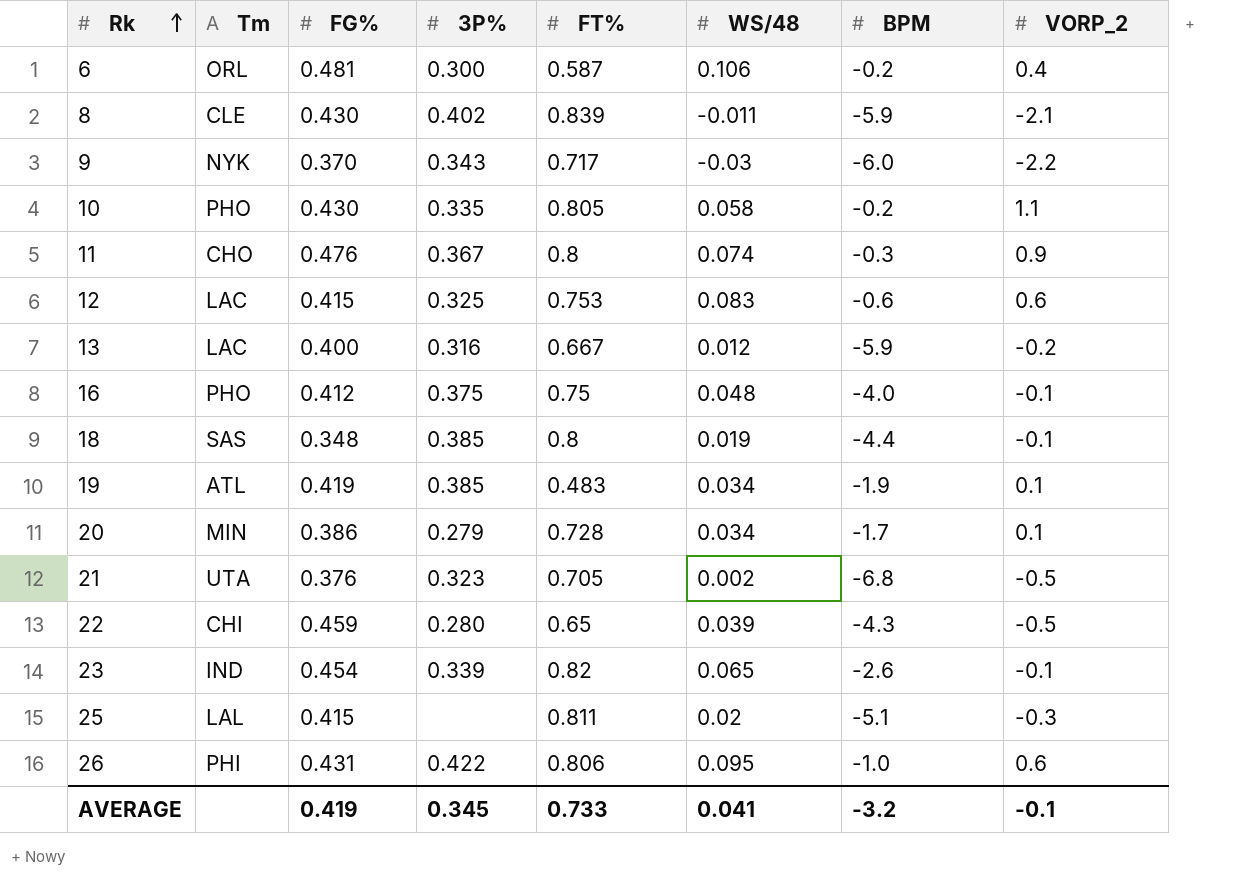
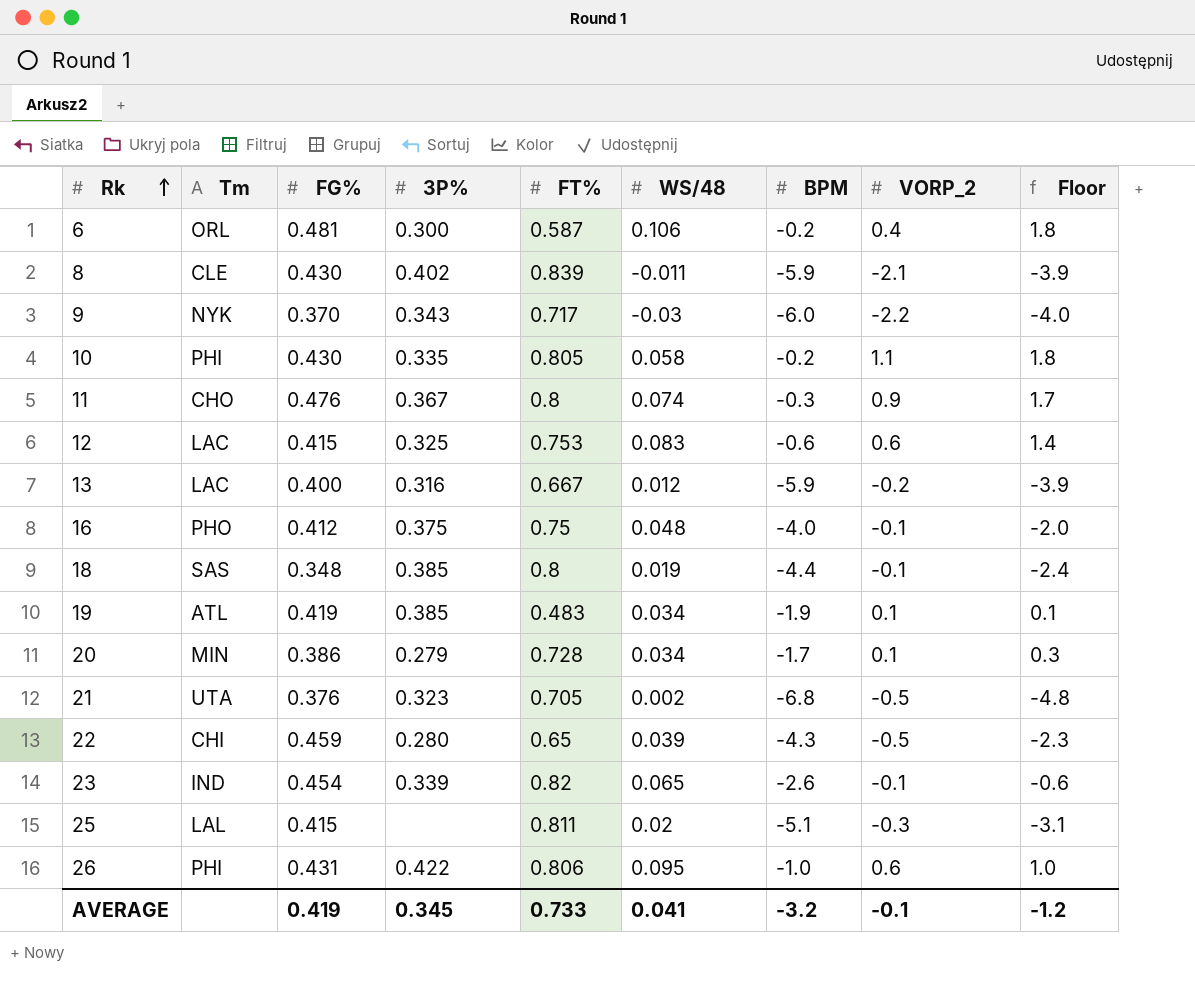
column Floor | formula: none -> [BPM] + 2
10 | Tm: PHO -> PHI

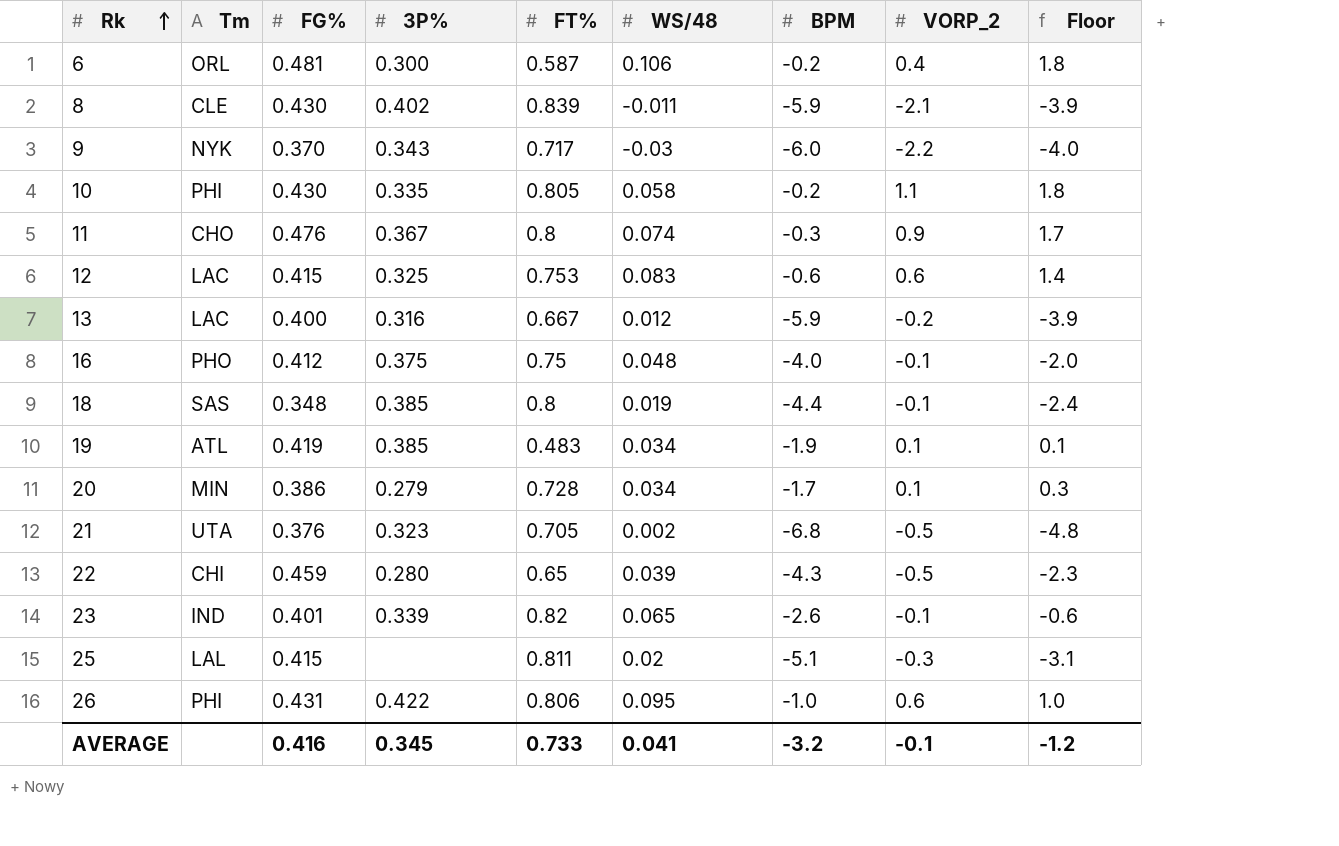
23 | FG%: 0.454 -> 0.401
AVERAGE | FG%: 0.419 -> 0.416

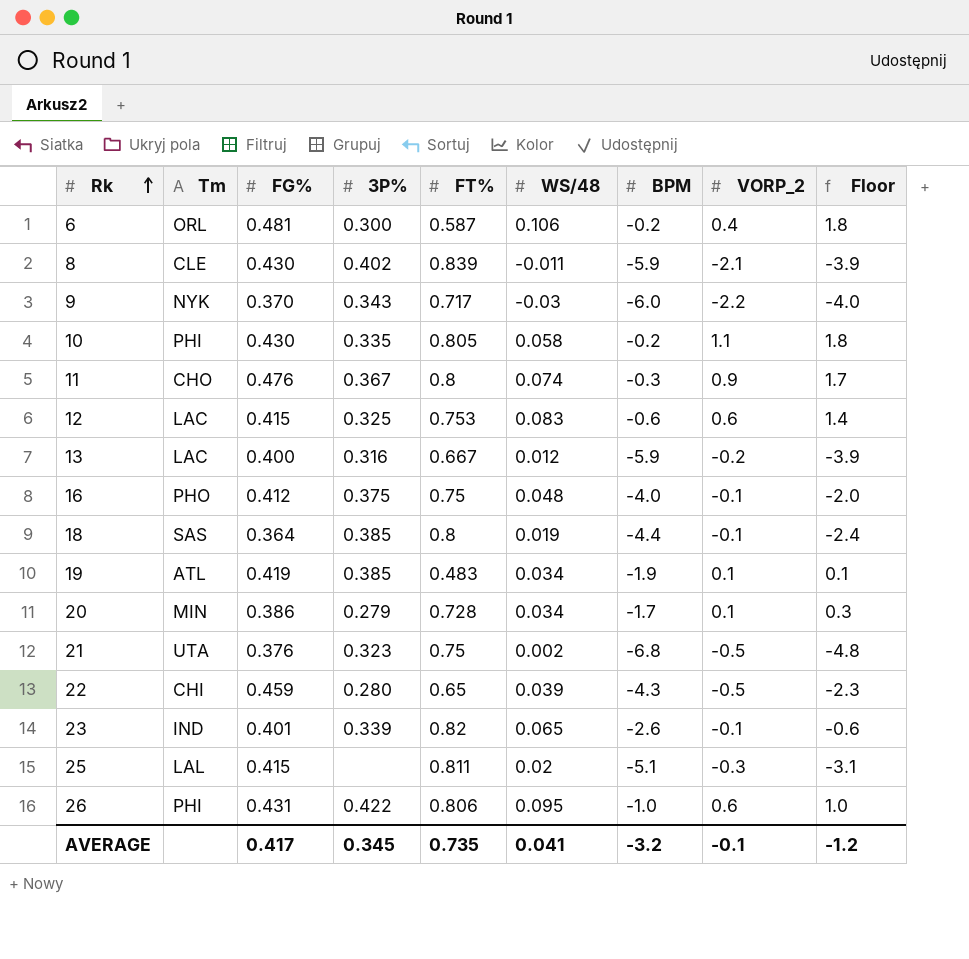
18 | FG%: 0.348 -> 0.364
21 | FT%: 0.705 -> 0.75
AVERAGE | FG%: 0.416 -> 0.417
AVERAGE | FT%: 0.733 -> 0.735

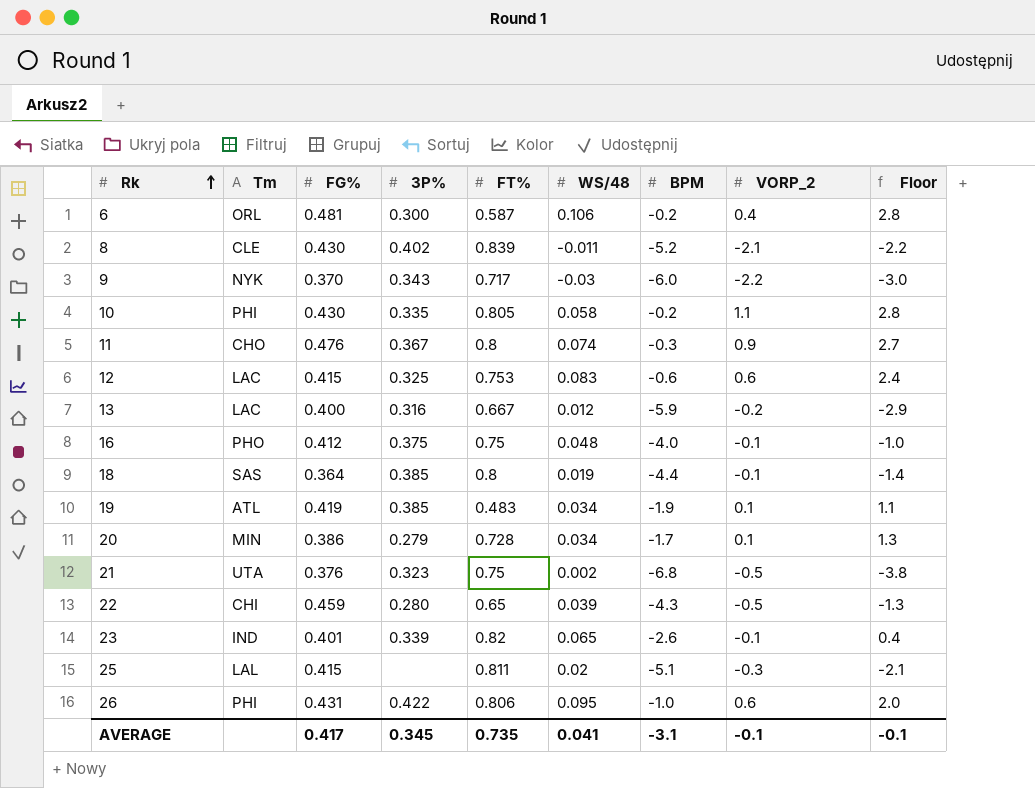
column Floor | formula: [BPM] + 2 -> [BPM] + 3
8 | BPM: -5.9 -> -5.2
AVERAGE | BPM: -3.2 -> -3.1
AVERAGE | Floor: -1.2 -> -0.1

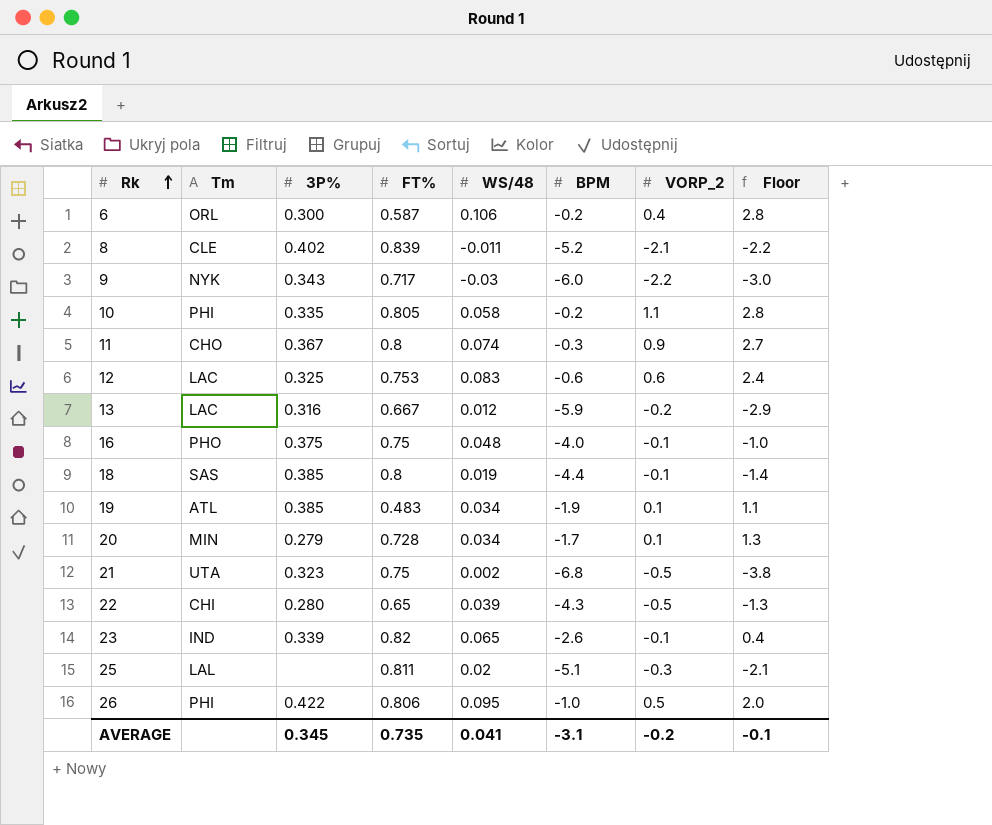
column FG% | position: 3 -> none
26 | VORP_2: 0.6 -> 0.5
AVERAGE | VORP_2: -0.1 -> -0.2

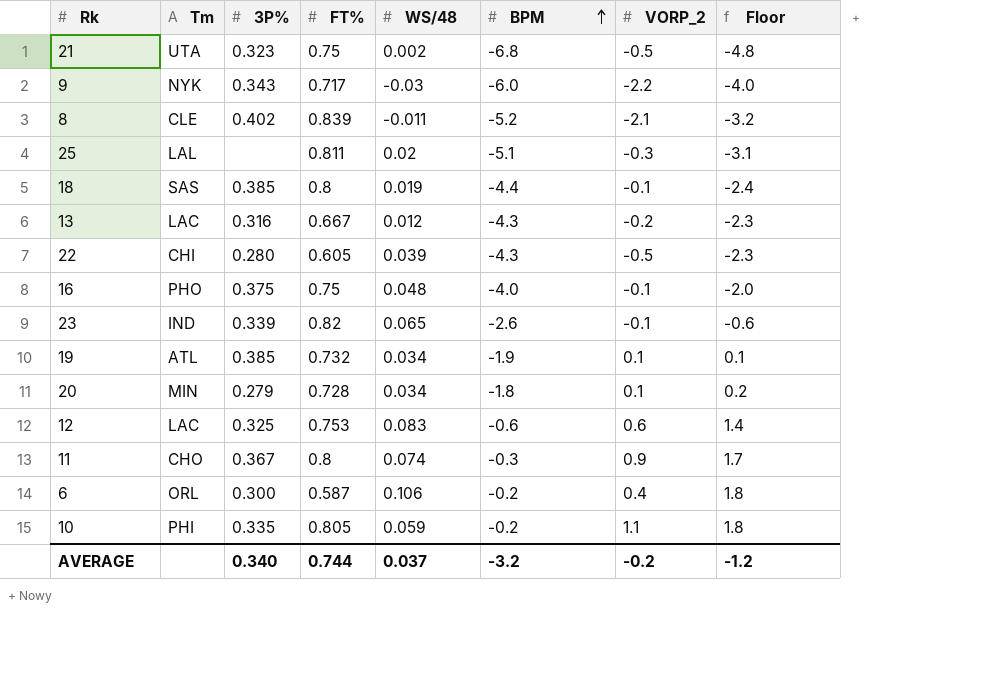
row order: Rk ascending -> BPM ascending
column Floor | formula: [BPM] + 3 -> [BPM] + 2
row 26: PHI | 0.422 | 0.806 | 0.095 | -1.0 | 0.5 | 2.0 -> none
13 | BPM: -5.9 -> -4.3
22 | FT%: 0.65 -> 0.605
19 | FT%: 0.483 -> 0.732
20 | BPM: -1.7 -> -1.8
10 | WS/48: 0.058 -> 0.059
AVERAGE | 3P%: 0.345 -> 0.340
AVERAGE | FT%: 0.735 -> 0.744
AVERAGE | WS/48: 0.041 -> 0.037
AVERAGE | BPM: -3.1 -> -3.2
AVERAGE | Floor: -0.1 -> -1.2

